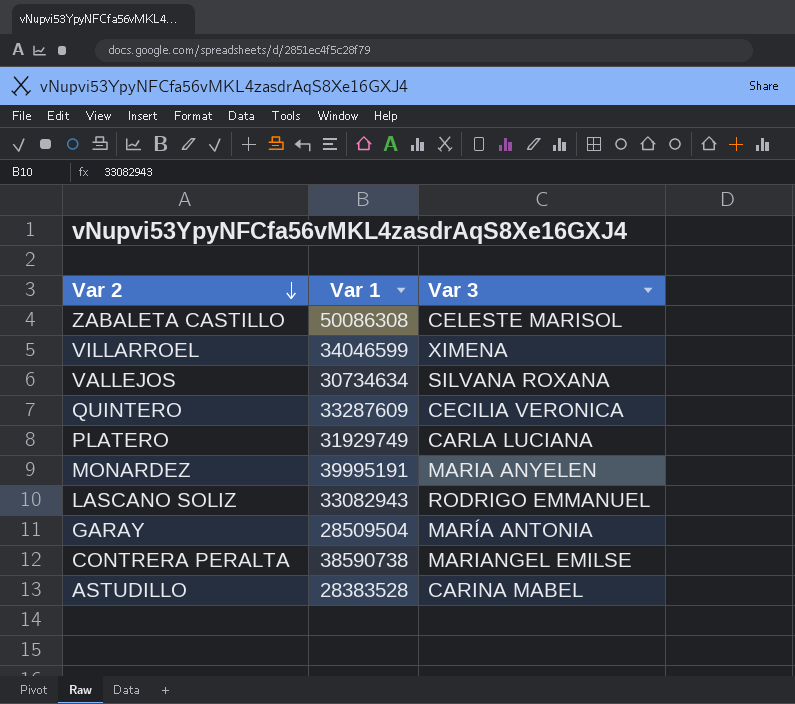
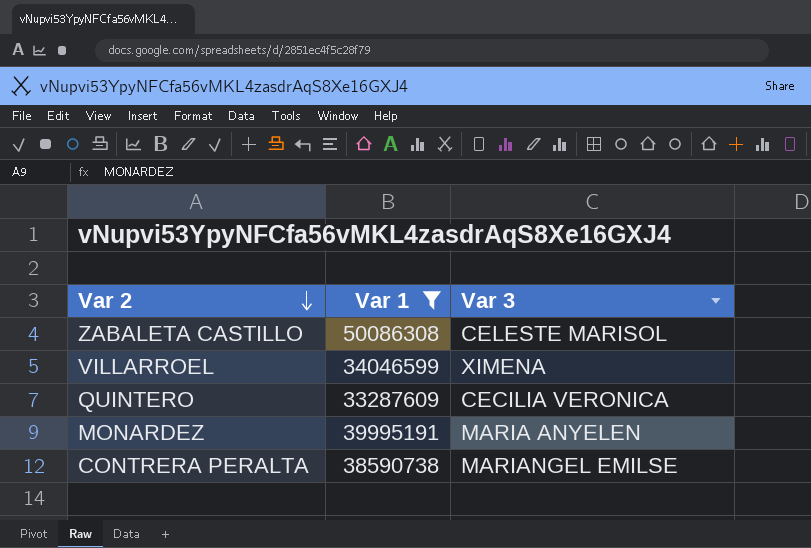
filter: none -> Var 1 >= 33287609

